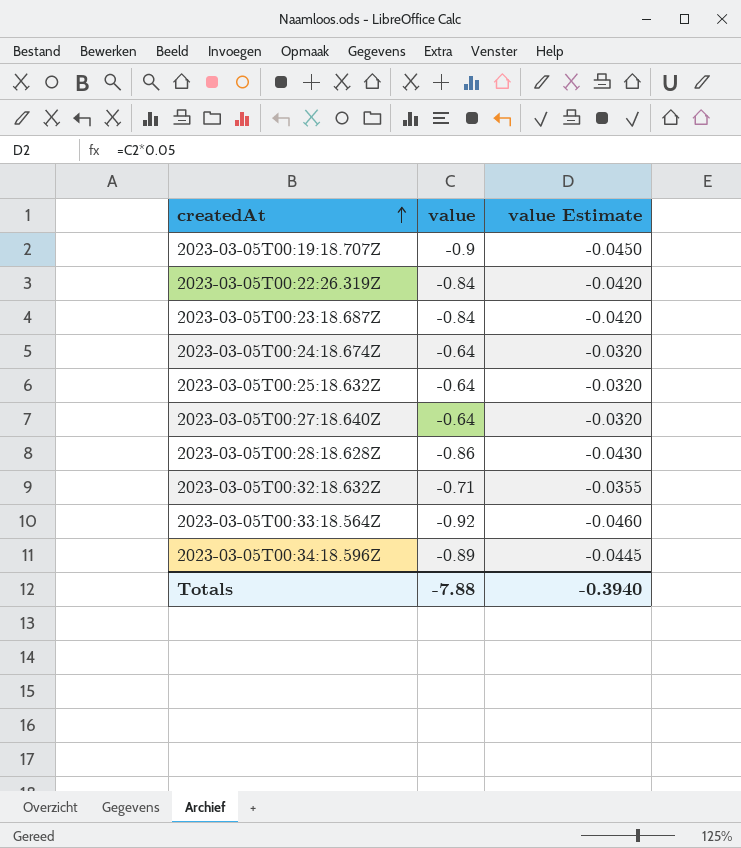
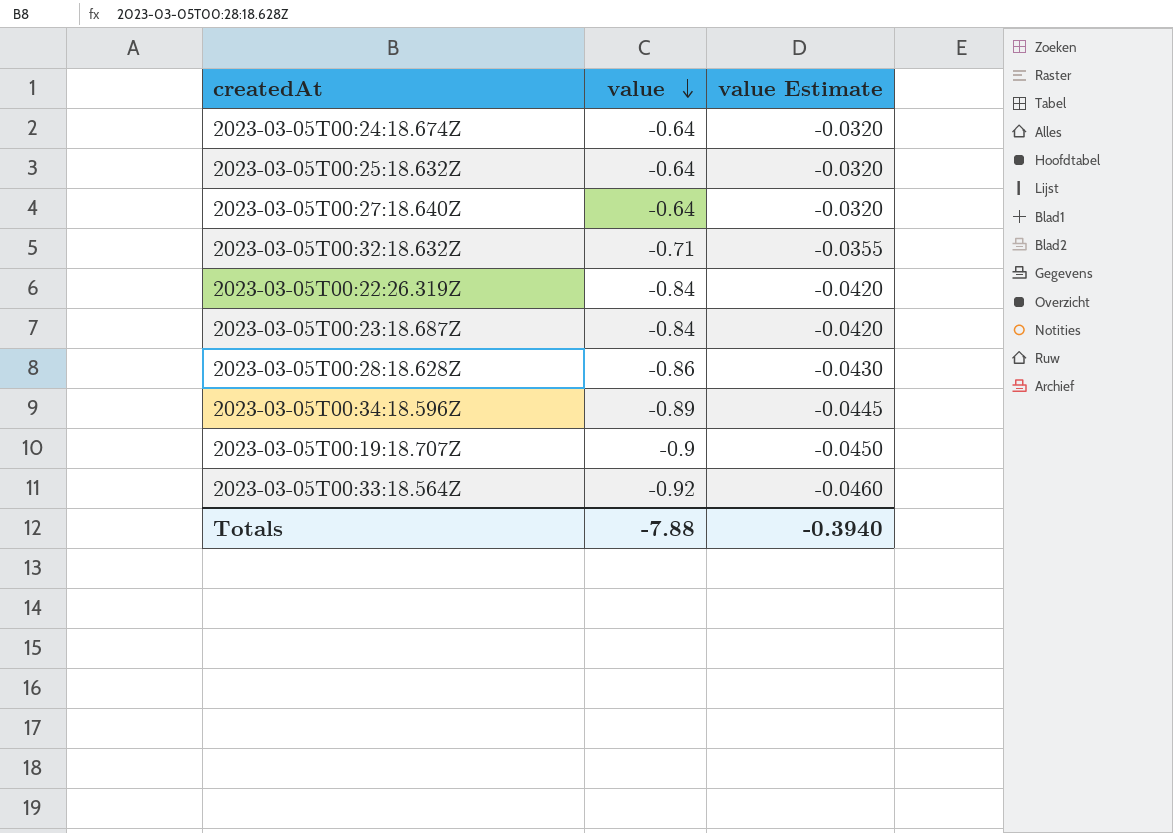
row order: createdAt ascending -> value descending

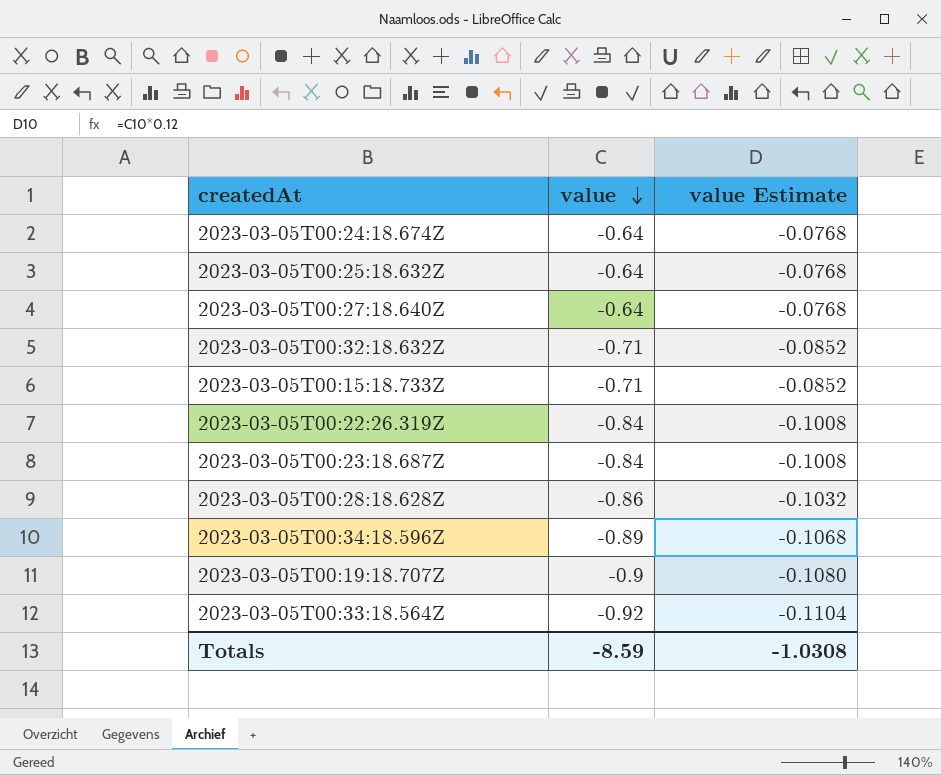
column value Estimate | formula: [value] * 0.05 -> [value] * 0.12
row 2023-03-05T00:15:18.733Z: none -> -0.71 | -0.0852
Totals | value: -7.88 -> -8.59
Totals | value Estimate: -0.3940 -> -1.0308

